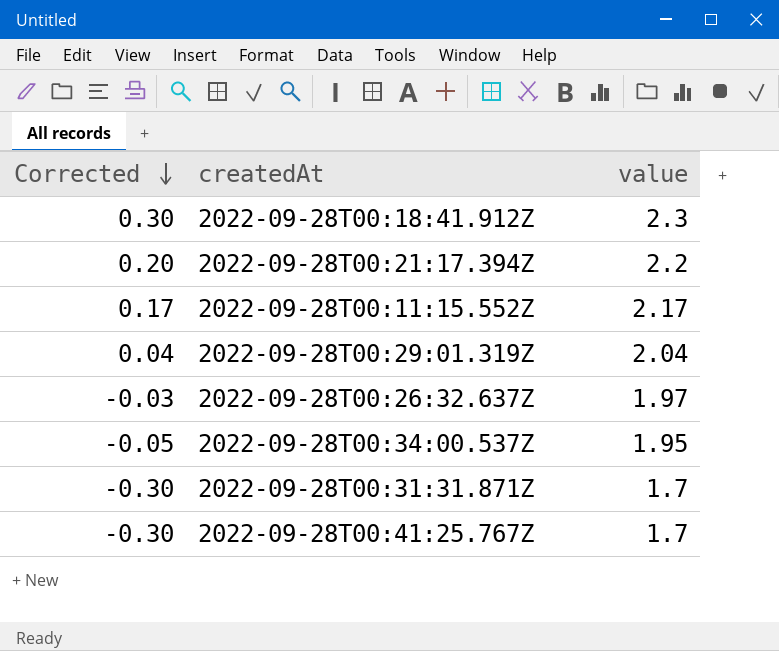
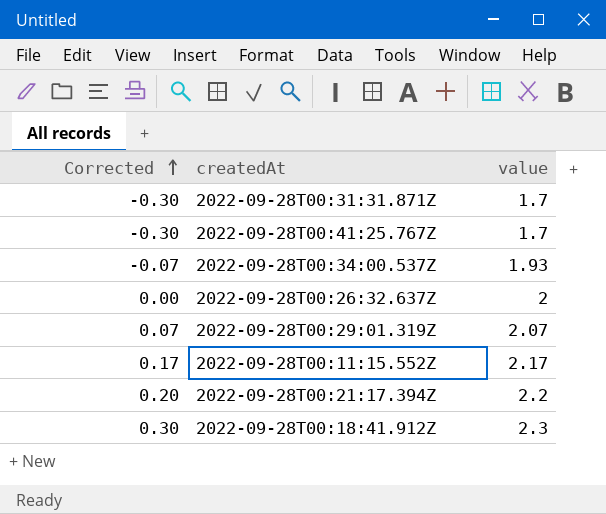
row order: Corrected descending -> Corrected ascending
2022-09-28T00:34:00.537Z | Corrected: -0.05 -> -0.07
2022-09-28T00:34:00.537Z | value: 1.95 -> 1.93
2022-09-28T00:26:32.637Z | Corrected: -0.03 -> 0.00
2022-09-28T00:26:32.637Z | value: 1.97 -> 2
2022-09-28T00:29:01.319Z | Corrected: 0.04 -> 0.07
2022-09-28T00:29:01.319Z | value: 2.04 -> 2.07

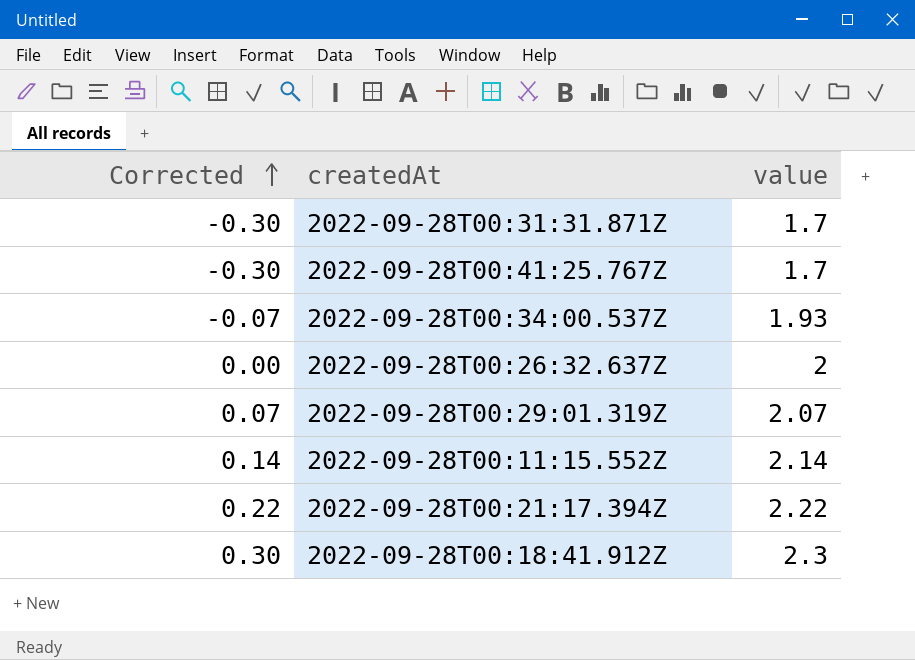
2022-09-28T00:11:15.552Z | Corrected: 0.17 -> 0.14
2022-09-28T00:11:15.552Z | value: 2.17 -> 2.14
2022-09-28T00:21:17.394Z | Corrected: 0.20 -> 0.22
2022-09-28T00:21:17.394Z | value: 2.2 -> 2.22

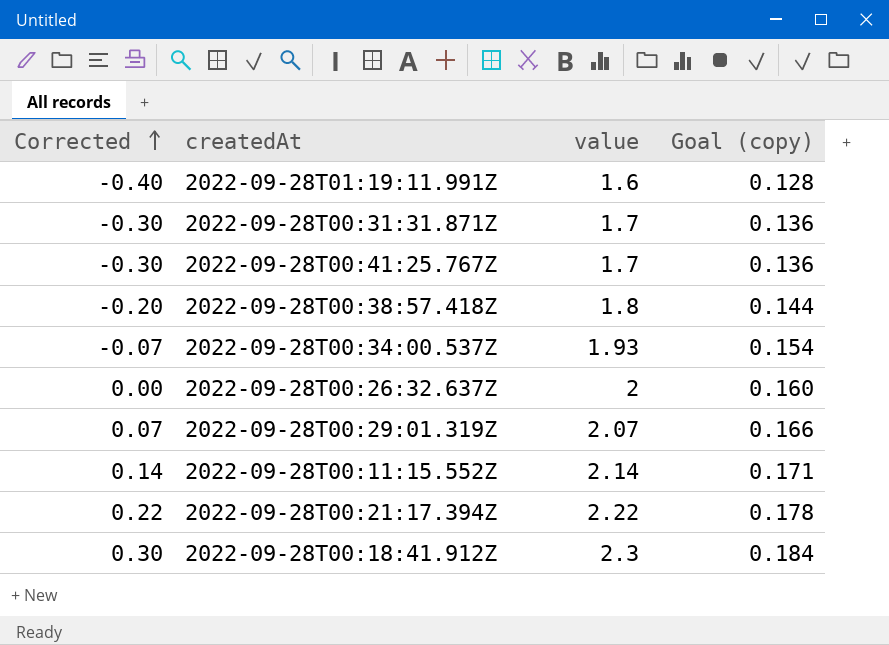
column Goal (copy) | formula: none -> [value] * 0.08
row 2022-09-28T01:19:11.991Z: none -> -0.40 | 1.6 | 0.128
row 2022-09-28T00:38:57.418Z: none -> -0.20 | 1.8 | 0.144

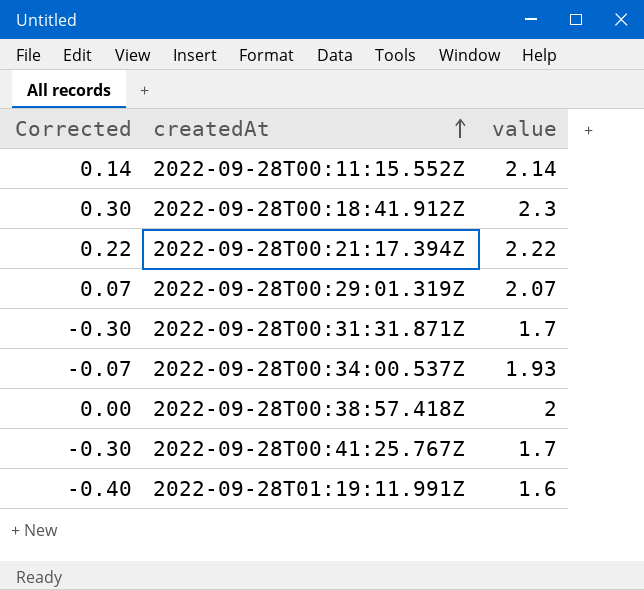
row order: Corrected ascending -> createdAt ascending
column Goal (copy) | formula: [value] * 0.08 -> none
row 2022-09-28T00:26:32.637Z: 0.00 | 2 | 0.160 -> none
2022-09-28T00:38:57.418Z | Corrected: -0.20 -> 0.00
2022-09-28T00:38:57.418Z | value: 1.8 -> 2

